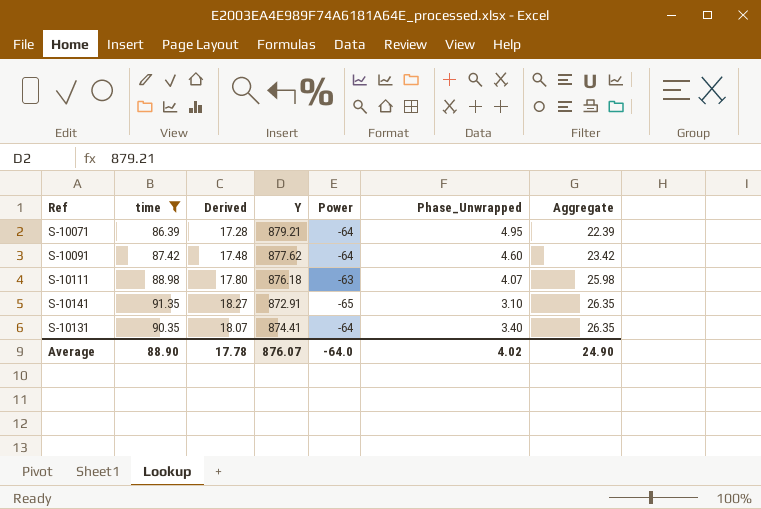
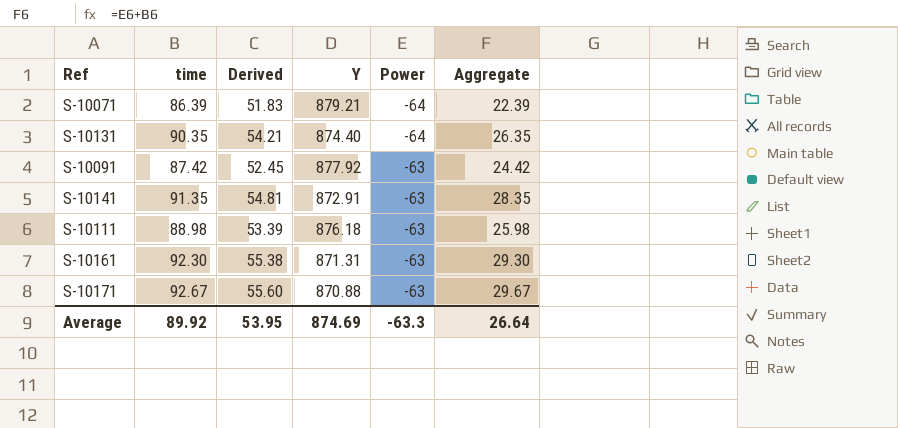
filter: time <= 91.35 -> none
row order: Aggregate ascending -> Power ascending
column Phase_Unwrapped | position: 6 -> none
column Derived | formula: [time] * 0.2 -> [time] * 0.6
S-10131 | Y: 874.41 -> 874.40
S-10091 | Y: 877.62 -> 877.92
S-10091 | Power: -64 -> -63
S-10091 | Aggregate: 23.42 -> 24.42
S-10141 | Power: -65 -> -63
S-10141 | Aggregate: 26.35 -> 28.35
Average | time: 88.90 -> 89.92
Average | Derived: 17.78 -> 53.95
Average | Y: 876.07 -> 874.69
Average | Power: -64.0 -> -63.3
Average | Aggregate: 24.90 -> 26.64

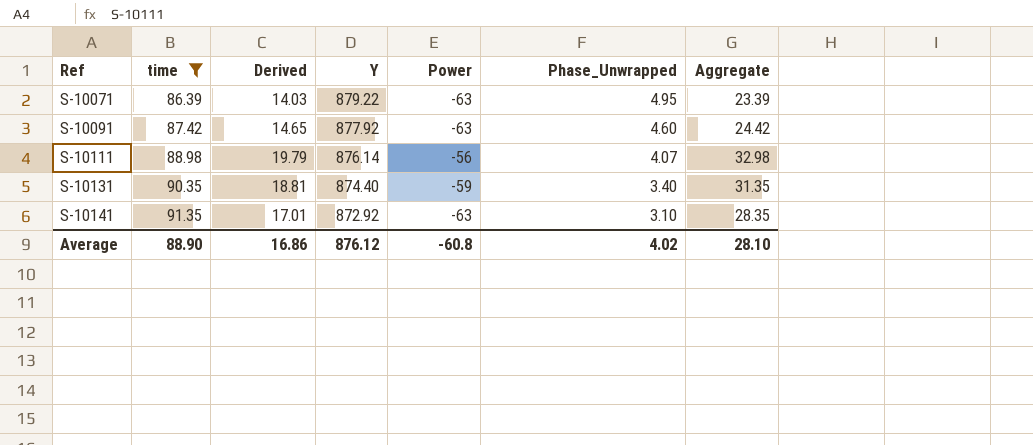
filter: none -> time <= 91.35
row order: Power ascending -> Ref ascending
column Derived | formula: [time] * 0.6 -> [Aggregate] * 0.6
column Phase_Unwrapped | position: none -> 6
S-10071 | Y: 879.21 -> 879.22
S-10071 | Power: -64 -> -63
S-10071 | Aggregate: 22.39 -> 23.39
S-10111 | Y: 876.18 -> 876.14
S-10111 | Power: -63 -> -56
S-10111 | Aggregate: 25.98 -> 32.98
S-10131 | Power: -64 -> -59
S-10131 | Aggregate: 26.35 -> 31.35
S-10141 | Y: 872.91 -> 872.92
Average | time: 89.92 -> 88.90
Average | Derived: 53.95 -> 16.86
Average | Y: 874.69 -> 876.12
Average | Power: -63.3 -> -60.8
Average | Aggregate: 26.64 -> 28.10

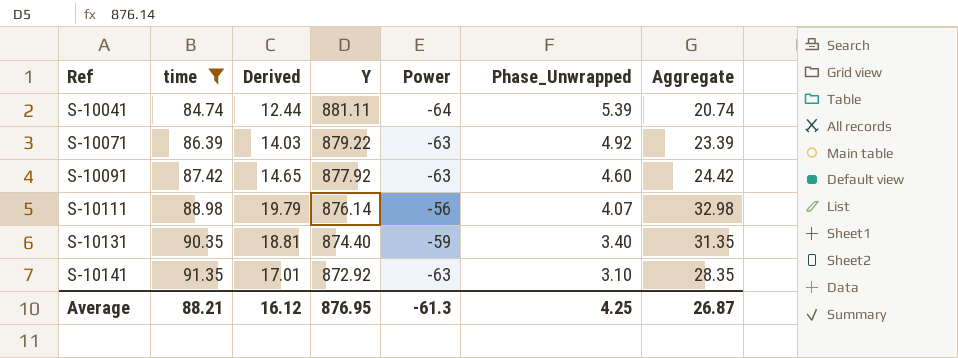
row S-10041: none -> 84.74 | 12.44 | 881.11 | -64 | 5.39 | 20.74
S-10071 | Phase_Unwrapped: 4.95 -> 4.92
Average | time: 88.90 -> 88.21
Average | Derived: 16.86 -> 16.12
Average | Y: 876.12 -> 876.95
Average | Power: -60.8 -> -61.3
Average | Phase_Unwrapped: 4.02 -> 4.25
Average | Aggregate: 28.10 -> 26.87

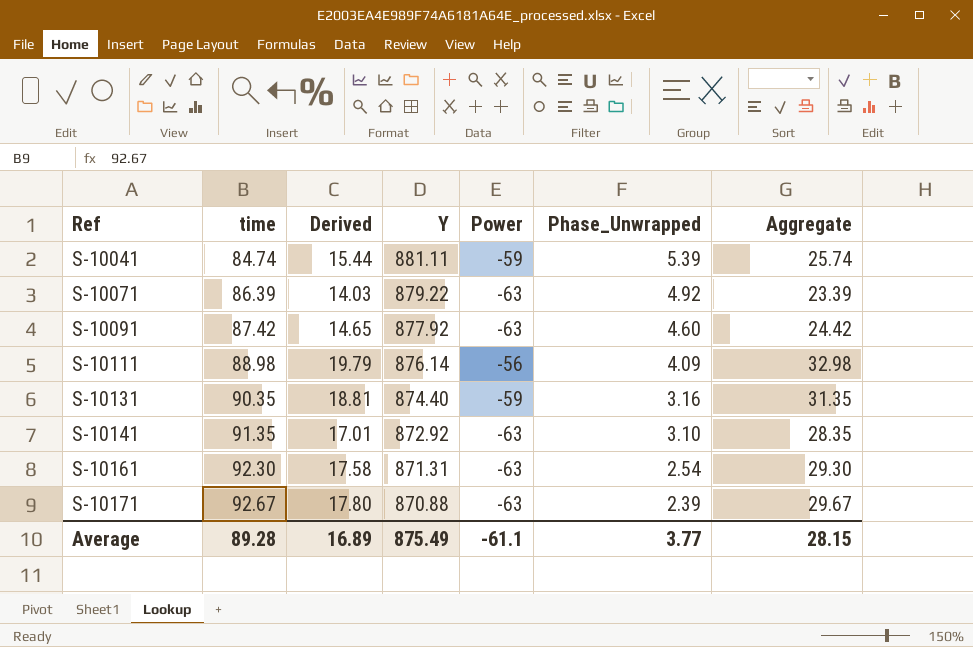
filter: time <= 91.35 -> none
S-10041 | Derived: 12.44 -> 15.44
S-10041 | Power: -64 -> -59
S-10041 | Aggregate: 20.74 -> 25.74
S-10111 | Phase_Unwrapped: 4.07 -> 4.09
S-10131 | Phase_Unwrapped: 3.40 -> 3.16
Average | time: 88.21 -> 89.28
Average | Derived: 16.12 -> 16.89
Average | Y: 876.95 -> 875.49
Average | Power: -61.3 -> -61.1
Average | Phase_Unwrapped: 4.25 -> 3.77
Average | Aggregate: 26.87 -> 28.15

